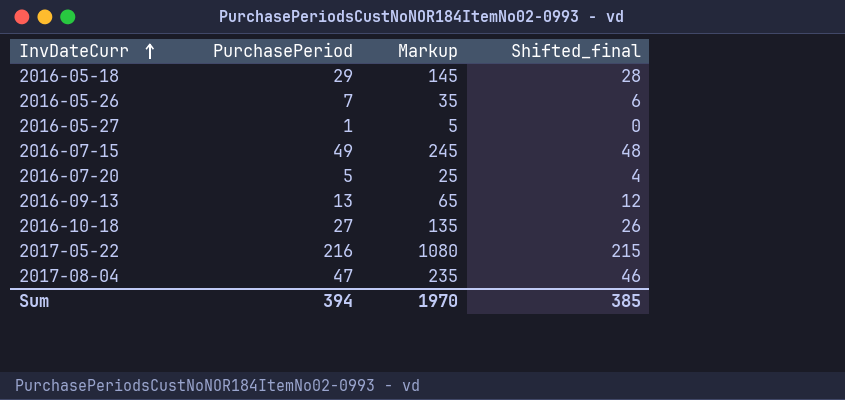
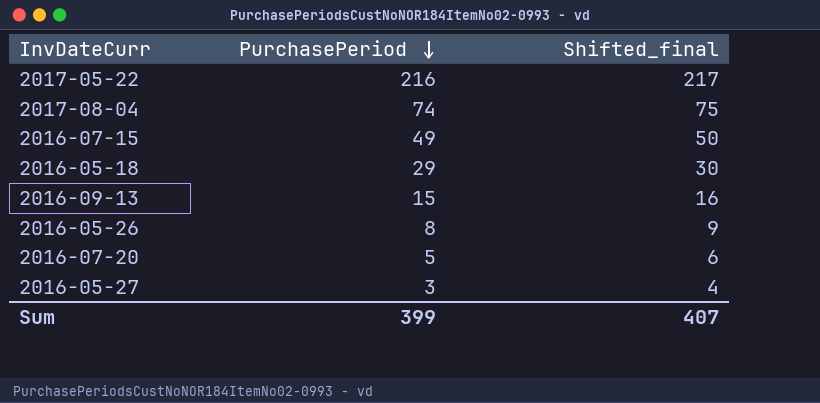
row order: InvDateCurr ascending -> PurchasePeriod descending
column Markup | formula: [PurchasePeriod] * 5 -> none
column Shifted_final | formula: [PurchasePeriod] - 1 -> [PurchasePeriod] + 1
row 2016-10-18: 27 | 135 | 26 -> none
2017-08-04 | PurchasePeriod: 47 -> 74
2016-09-13 | PurchasePeriod: 13 -> 15
2016-05-26 | PurchasePeriod: 7 -> 8
2016-05-27 | PurchasePeriod: 1 -> 3
Sum | PurchasePeriod: 394 -> 399
Sum | Shifted_final: 385 -> 407

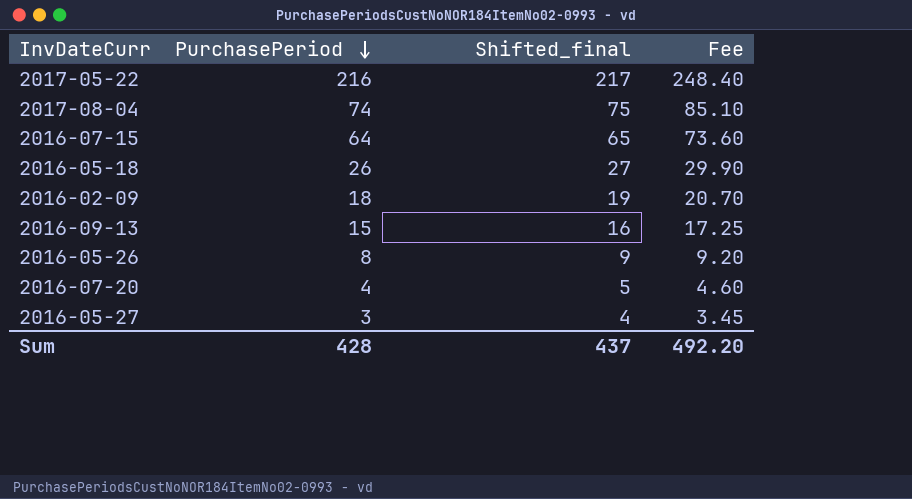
column Fee | formula: none -> [PurchasePeriod] * 1.15
2016-07-15 | PurchasePeriod: 49 -> 64
2016-07-15 | Shifted_final: 50 -> 65
2016-05-18 | PurchasePeriod: 29 -> 26
2016-05-18 | Shifted_final: 30 -> 27
row 2016-02-09: none -> 18 | 19 | 20.70
2016-07-20 | PurchasePeriod: 5 -> 4
2016-07-20 | Shifted_final: 6 -> 5
Sum | PurchasePeriod: 399 -> 428
Sum | Shifted_final: 407 -> 437

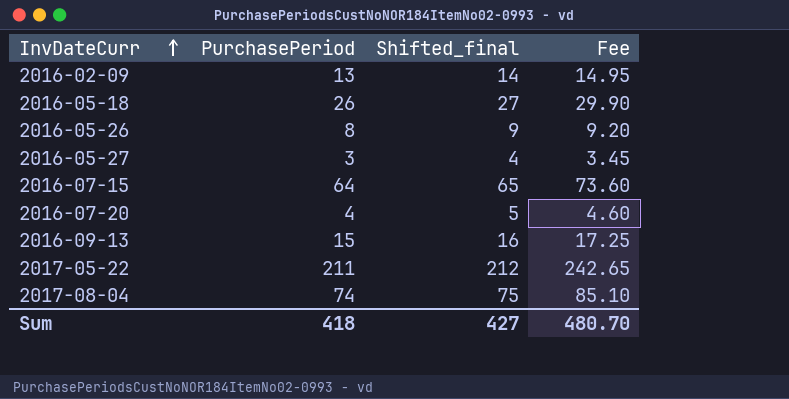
row order: PurchasePeriod descending -> InvDateCurr ascending
2016-02-09 | PurchasePeriod: 18 -> 13
2016-02-09 | Shifted_final: 19 -> 14
2016-02-09 | Fee: 20.70 -> 14.95
2017-05-22 | PurchasePeriod: 216 -> 211
2017-05-22 | Shifted_final: 217 -> 212
2017-05-22 | Fee: 248.40 -> 242.65
Sum | PurchasePeriod: 428 -> 418
Sum | Shifted_final: 437 -> 427
Sum | Fee: 492.20 -> 480.70

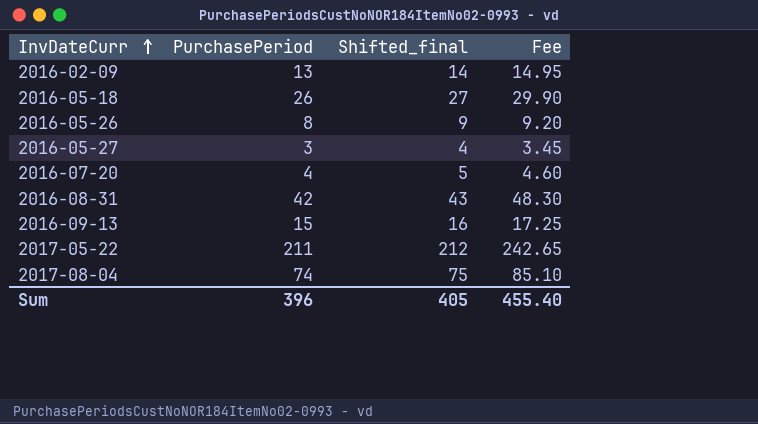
row 2016-07-15: 64 | 65 | 73.60 -> none
row 2016-08-31: none -> 42 | 43 | 48.30
Sum | PurchasePeriod: 418 -> 396
Sum | Shifted_final: 427 -> 405
Sum | Fee: 480.70 -> 455.40

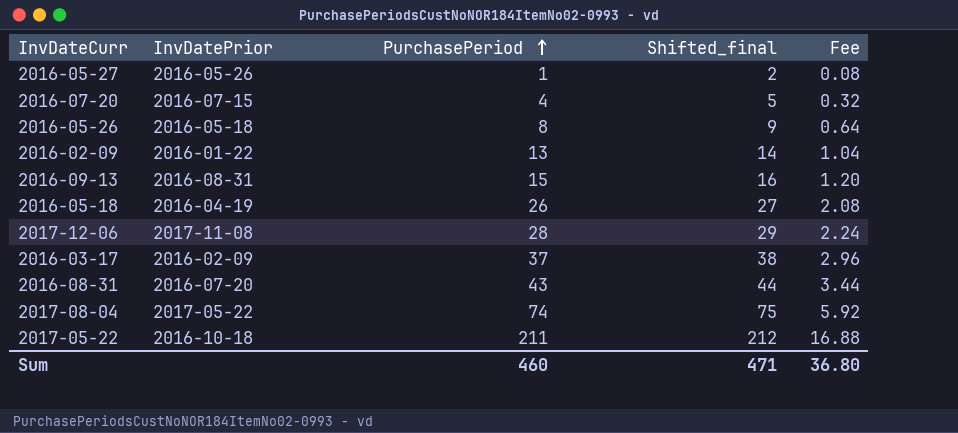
row order: InvDateCurr ascending -> PurchasePeriod ascending
column InvDatePrior | position: none -> 2
column Fee | formula: [PurchasePeriod] * 1.15 -> [PurchasePeriod] * 0.08
2016-05-27 | PurchasePeriod: 3 -> 1
2016-05-27 | Shifted_final: 4 -> 2
row 2017-12-06: none -> 2017-11-08 | 28 | 29 | 2.24
row 2016-03-17: none -> 2016-02-09 | 37 | 38 | 2.96
2016-08-31 | PurchasePeriod: 42 -> 43
2016-08-31 | Shifted_final: 43 -> 44
Sum | PurchasePeriod: 396 -> 460
Sum | Shifted_final: 405 -> 471
Sum | Fee: 455.40 -> 36.80

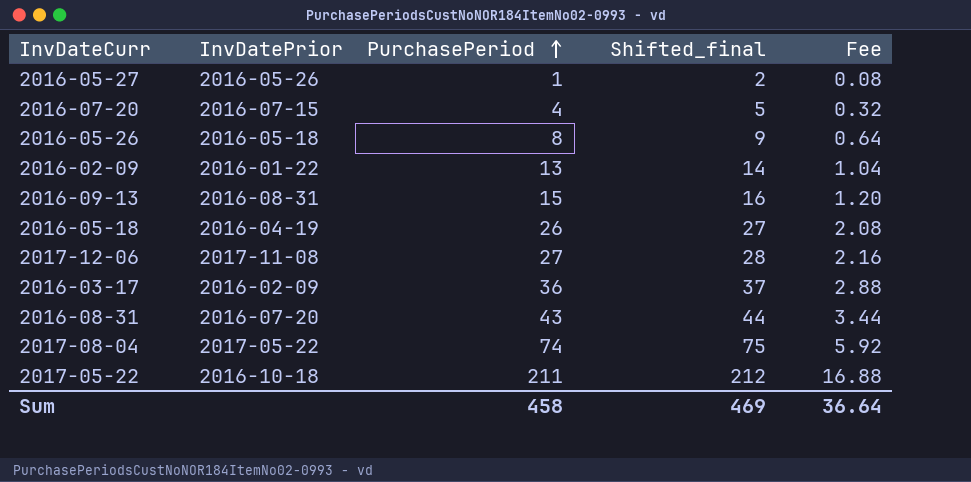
2017-12-06 | PurchasePeriod: 28 -> 27
2017-12-06 | Shifted_final: 29 -> 28
2017-12-06 | Fee: 2.24 -> 2.16
2016-03-17 | PurchasePeriod: 37 -> 36
2016-03-17 | Shifted_final: 38 -> 37
2016-03-17 | Fee: 2.96 -> 2.88
Sum | PurchasePeriod: 460 -> 458
Sum | Shifted_final: 471 -> 469
Sum | Fee: 36.80 -> 36.64

